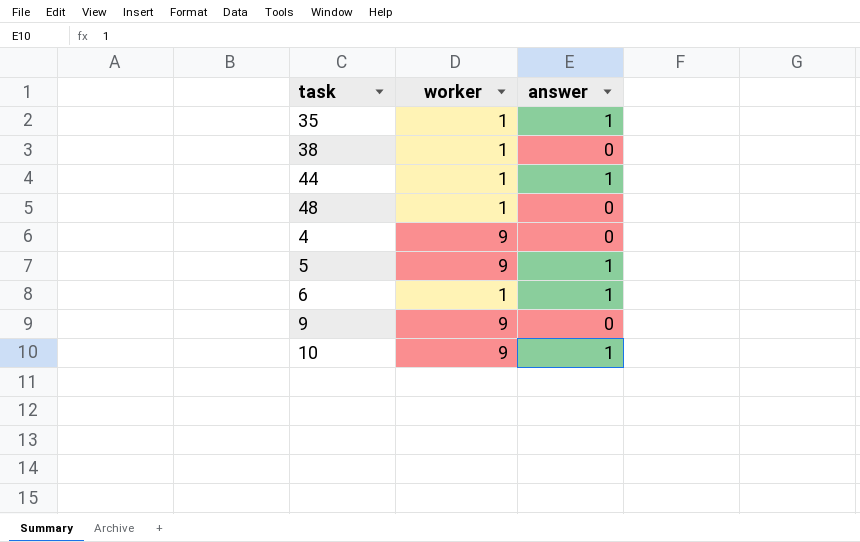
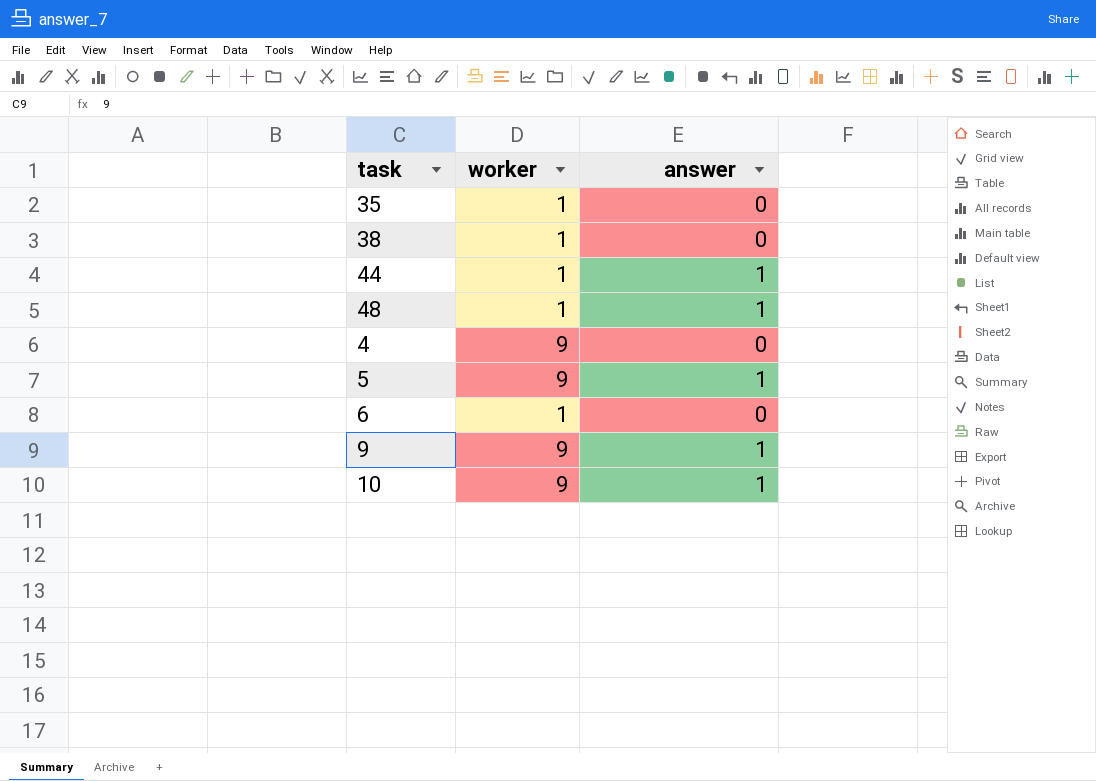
35 | answer: 1 -> 0
48 | answer: 0 -> 1
6 | answer: 1 -> 0
9 | answer: 0 -> 1

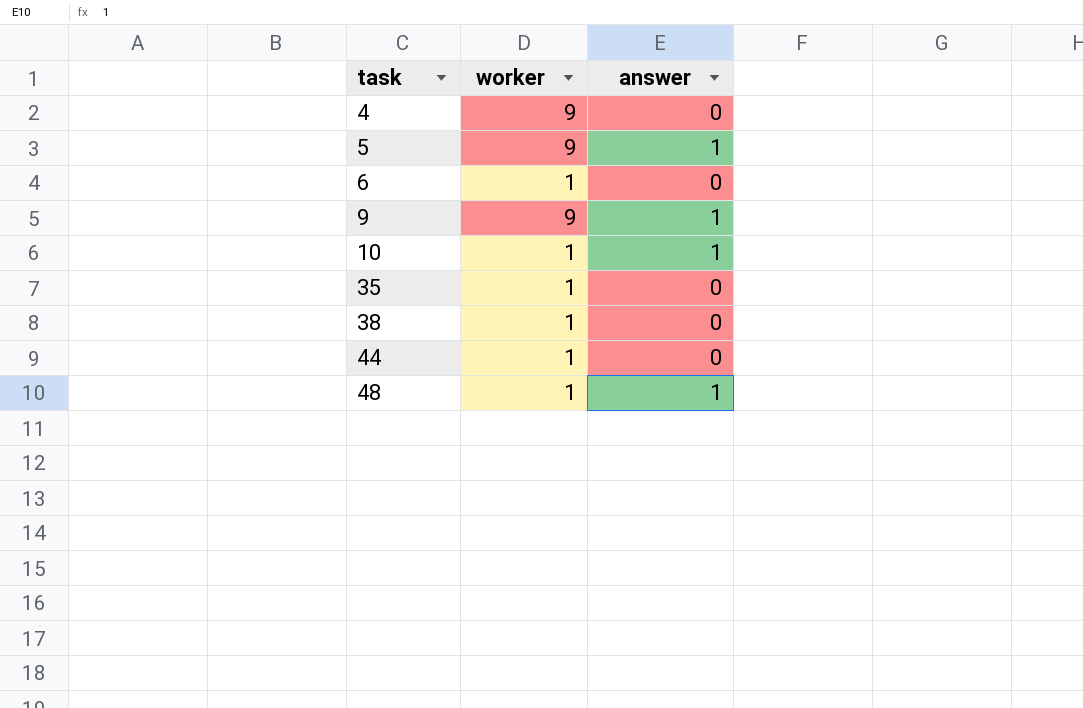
row order: none -> task ascending
10 | worker: 9 -> 1
44 | answer: 1 -> 0

